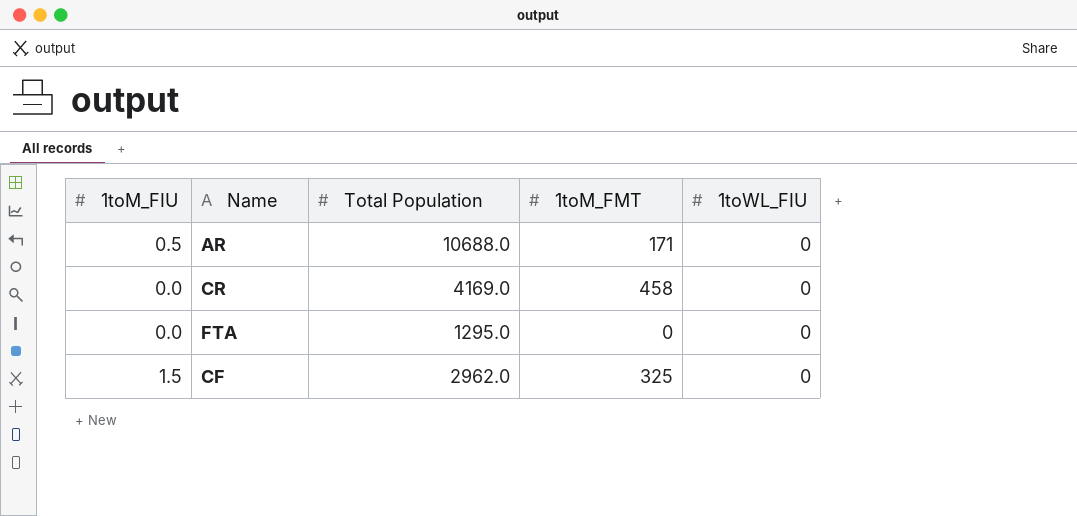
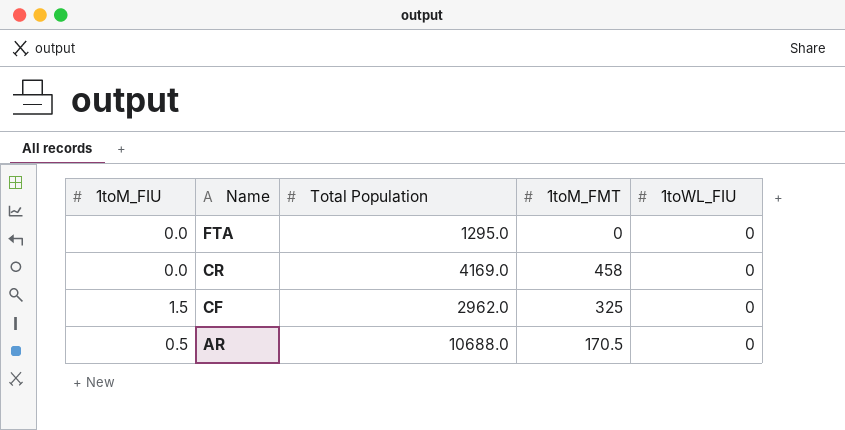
row order: none -> Name descending
AR | 1toM_FMT: 171 -> 170.5

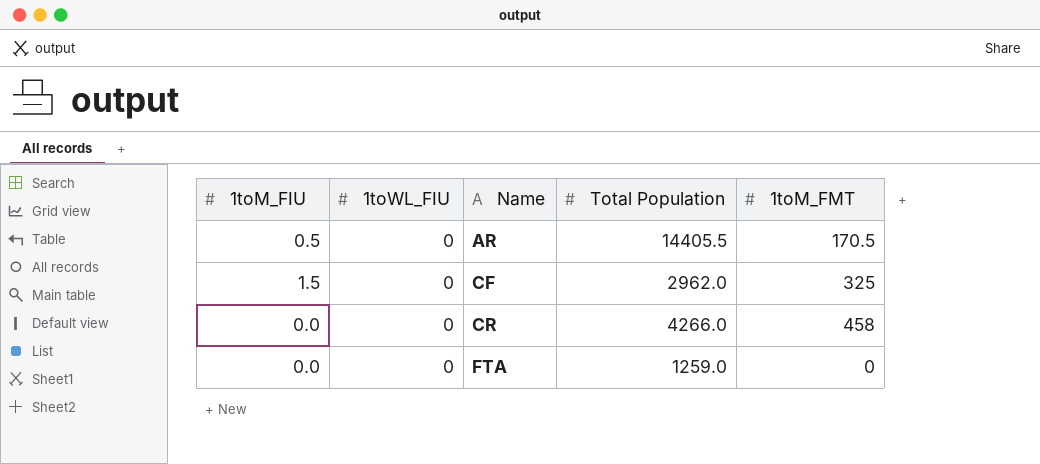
row order: Name descending -> Name ascending
column 1toWL_FIU | position: 5 -> 2
AR | Total Population: 10688.0 -> 14405.5
CR | Total Population: 4169.0 -> 4266.0
FTA | Total Population: 1295.0 -> 1259.0

